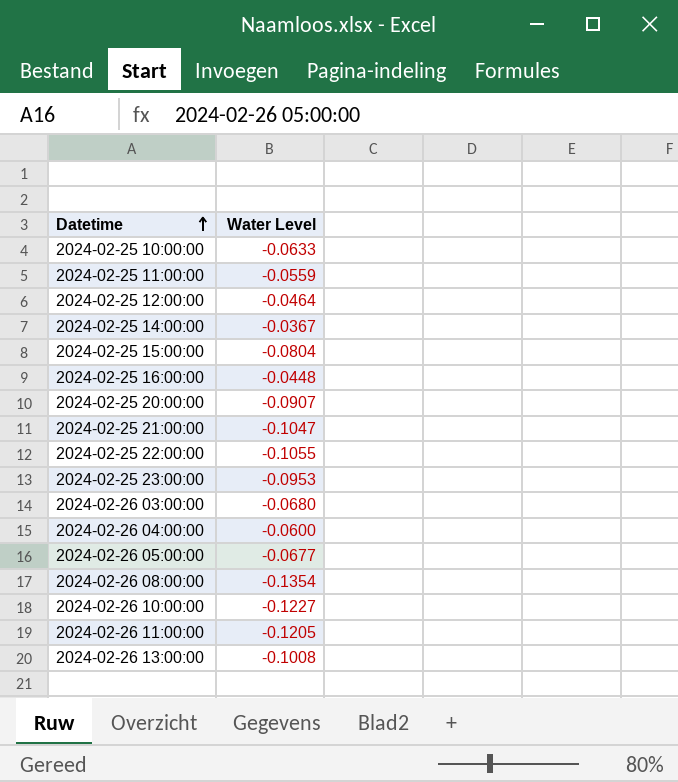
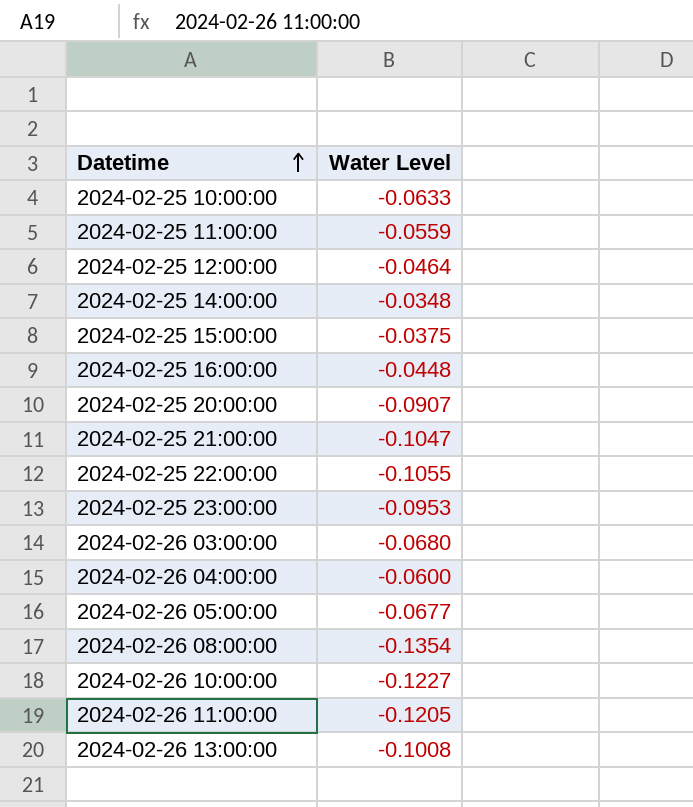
2024-02-25 14:00:00 | Water Level: -0.0367 -> -0.0348
2024-02-25 15:00:00 | Water Level: -0.0804 -> -0.0375

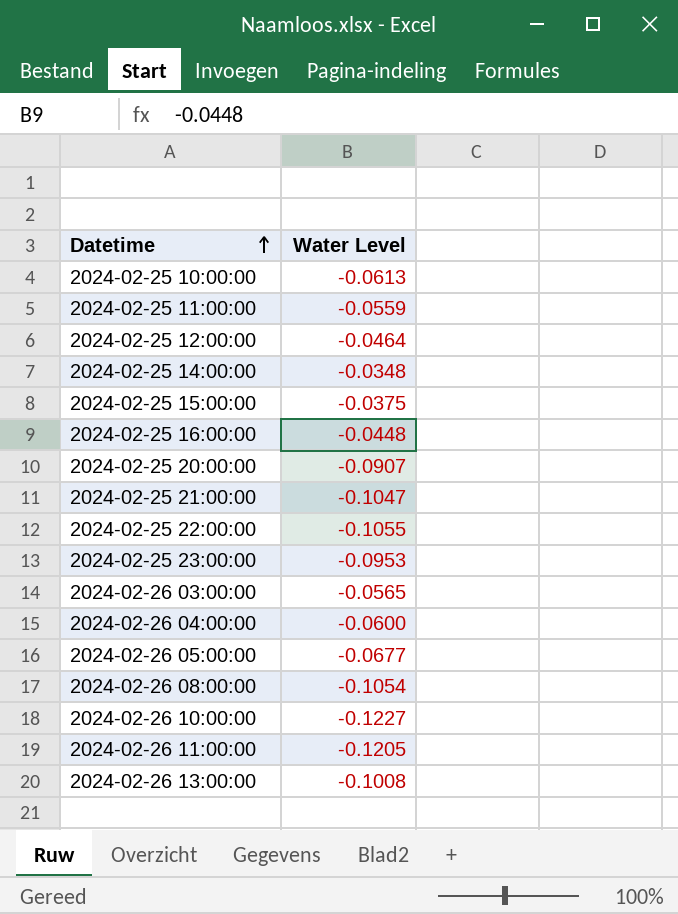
2024-02-25 10:00:00 | Water Level: -0.0633 -> -0.0613
2024-02-26 03:00:00 | Water Level: -0.0680 -> -0.0565
2024-02-26 08:00:00 | Water Level: -0.1354 -> -0.1054

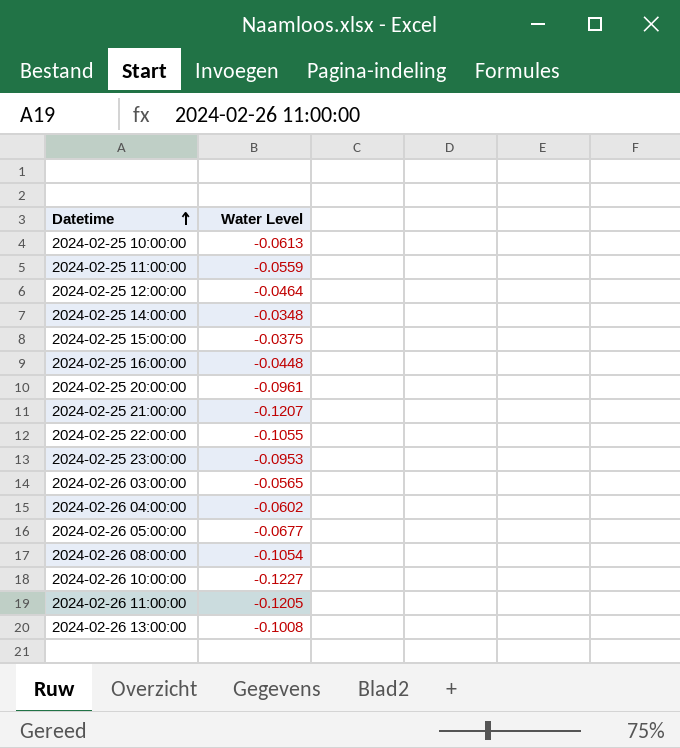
2024-02-25 20:00:00 | Water Level: -0.0907 -> -0.0961
2024-02-25 21:00:00 | Water Level: -0.1047 -> -0.1207
2024-02-26 04:00:00 | Water Level: -0.0600 -> -0.0602

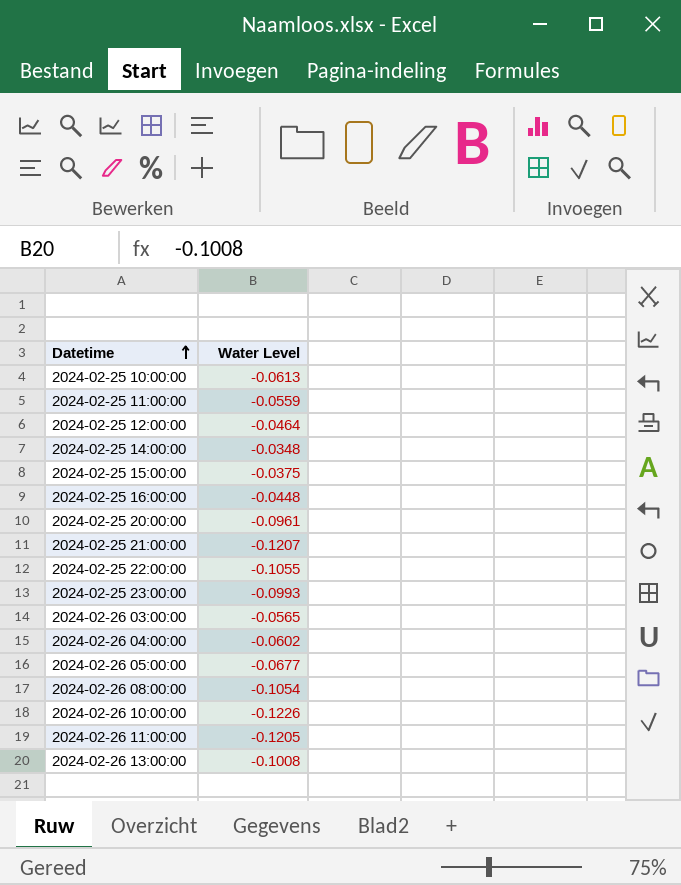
2024-02-25 23:00:00 | Water Level: -0.0953 -> -0.0993
2024-02-26 10:00:00 | Water Level: -0.1227 -> -0.1226

